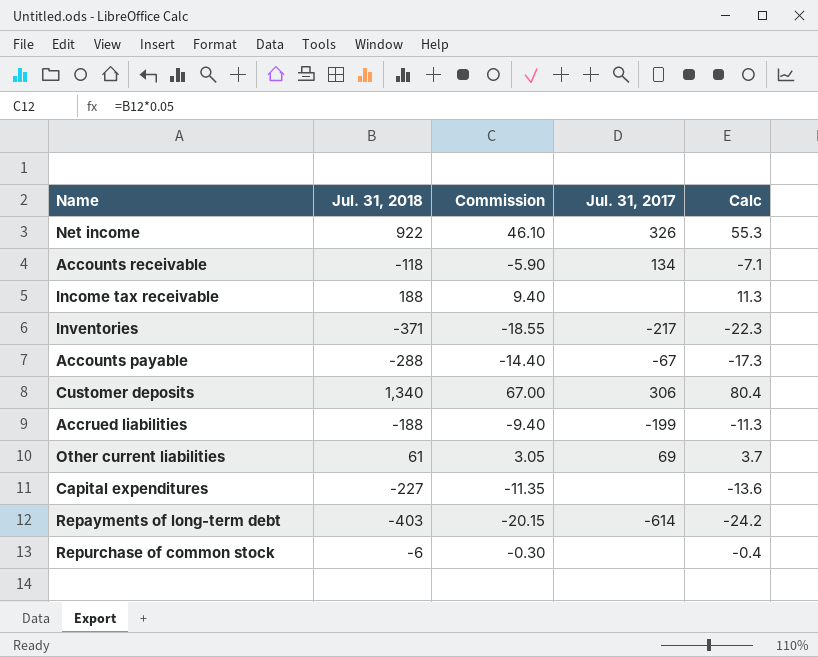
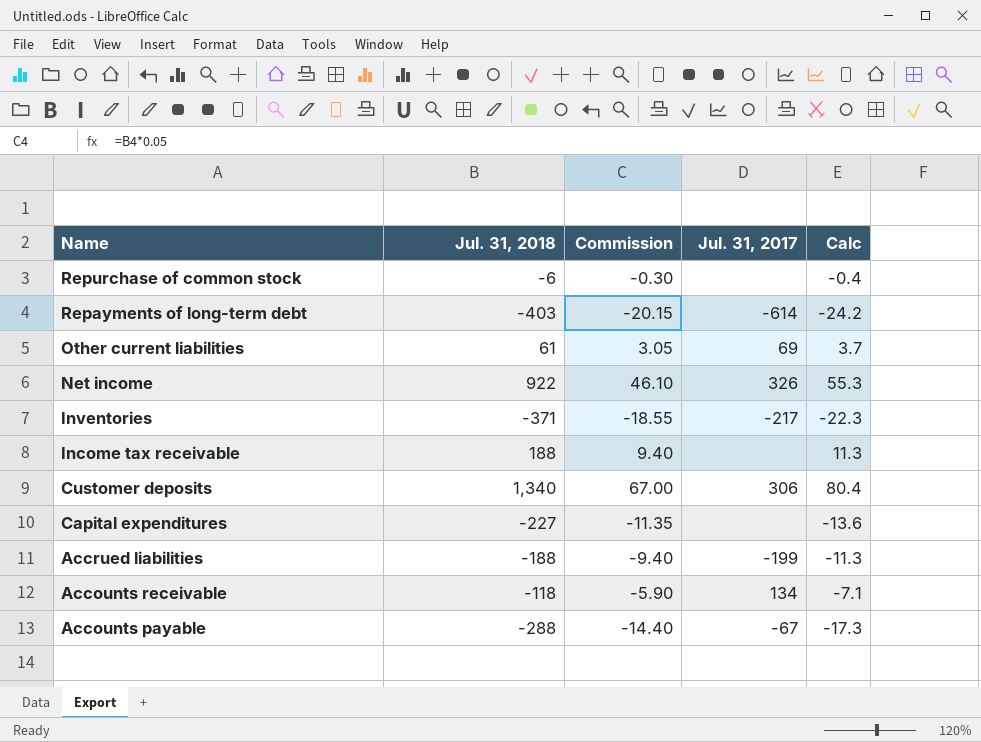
row order: none -> Name descending

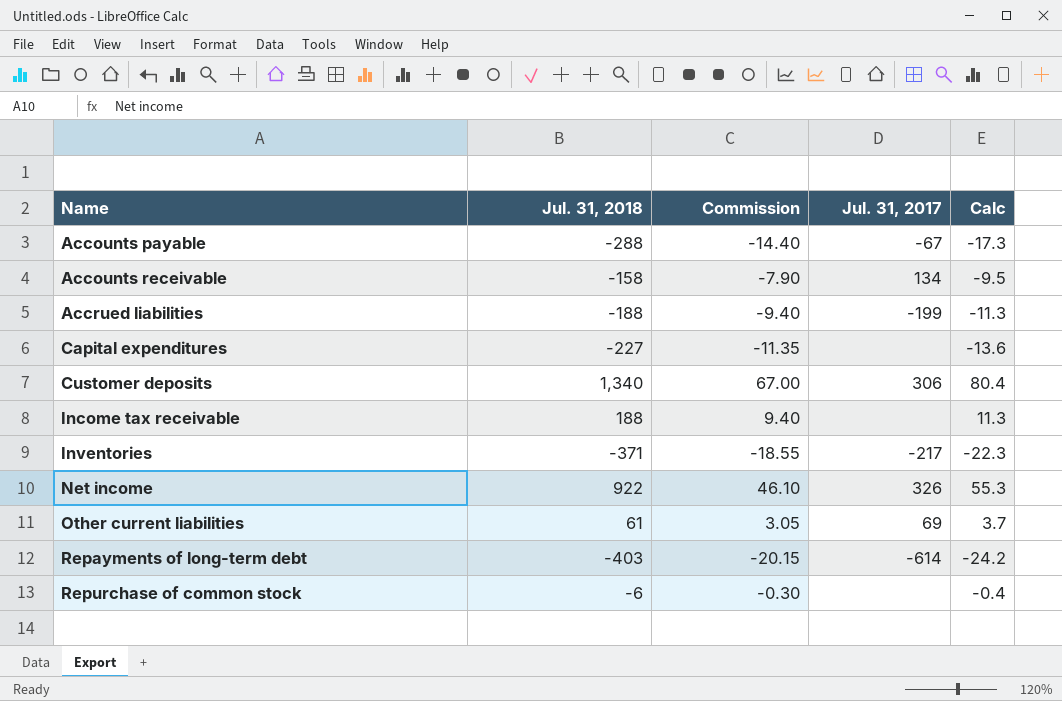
row order: Name descending -> Name ascending
Accounts receivable | Jul. 31, 2018: -118 -> -158
Accounts receivable | Commission: -5.90 -> -7.90
Accounts receivable | Calc: -7.1 -> -9.5

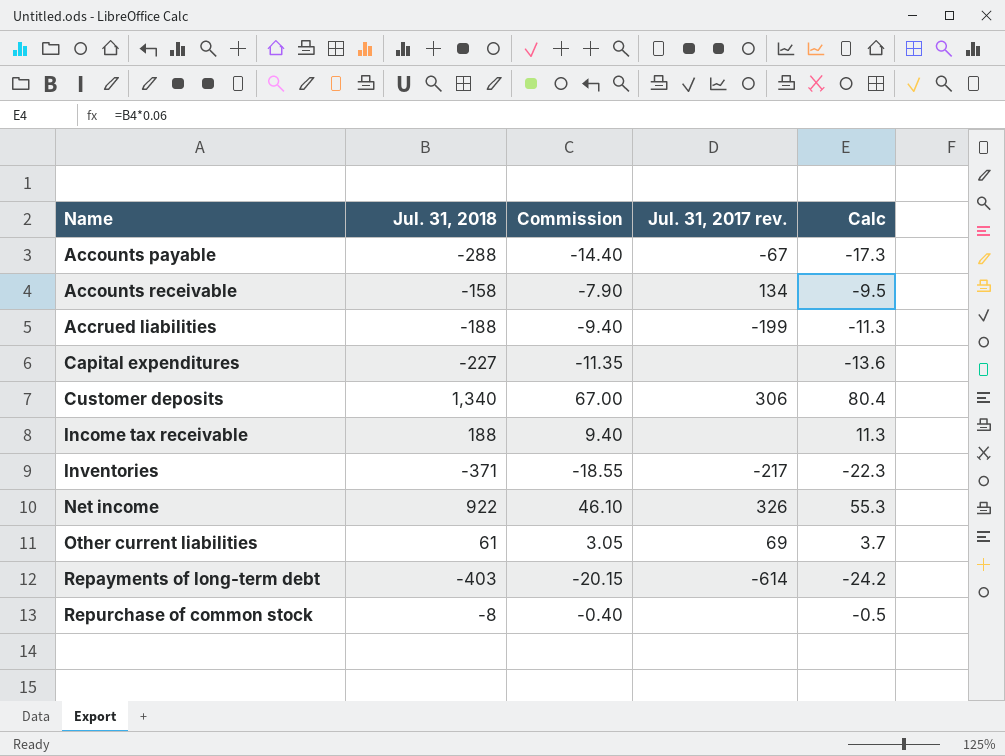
column name: Jul. 31, 2017 -> Jul. 31, 2017 rev.
Repurchase of common stock | Jul. 31, 2018: -6 -> -8
Repurchase of common stock | Commission: -0.30 -> -0.40
Repurchase of common stock | Calc: -0.4 -> -0.5

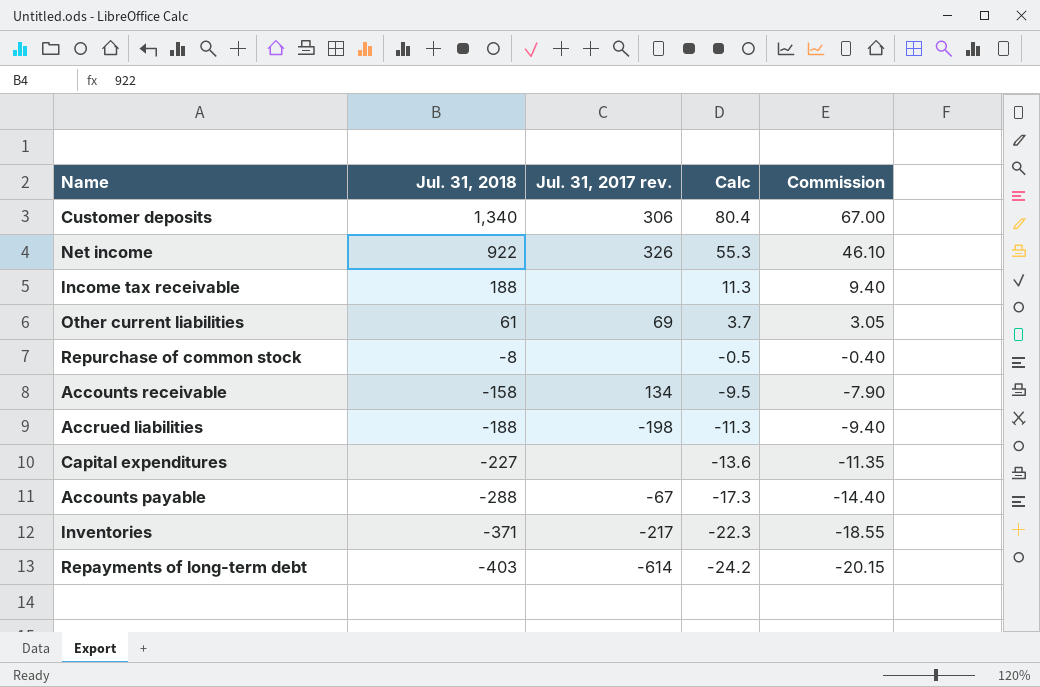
row order: Name ascending -> Jul. 31, 2018 descending
column Commission | position: 3 -> 5
Accrued liabilities | Jul. 31, 2017 rev.: -199 -> -198

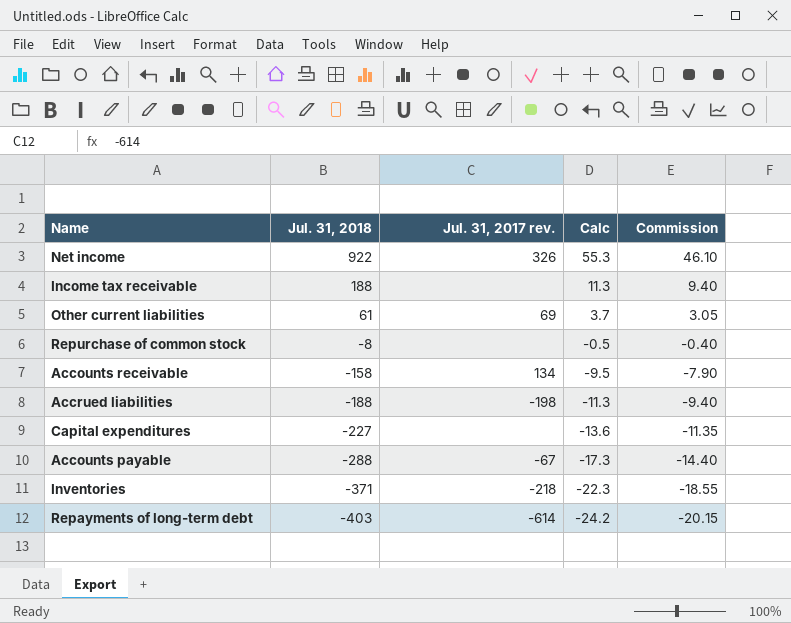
row Customer deposits: 1,340 | 306 | 80.4 | 67.00 -> none
Inventories | Jul. 31, 2017 rev.: -217 -> -218

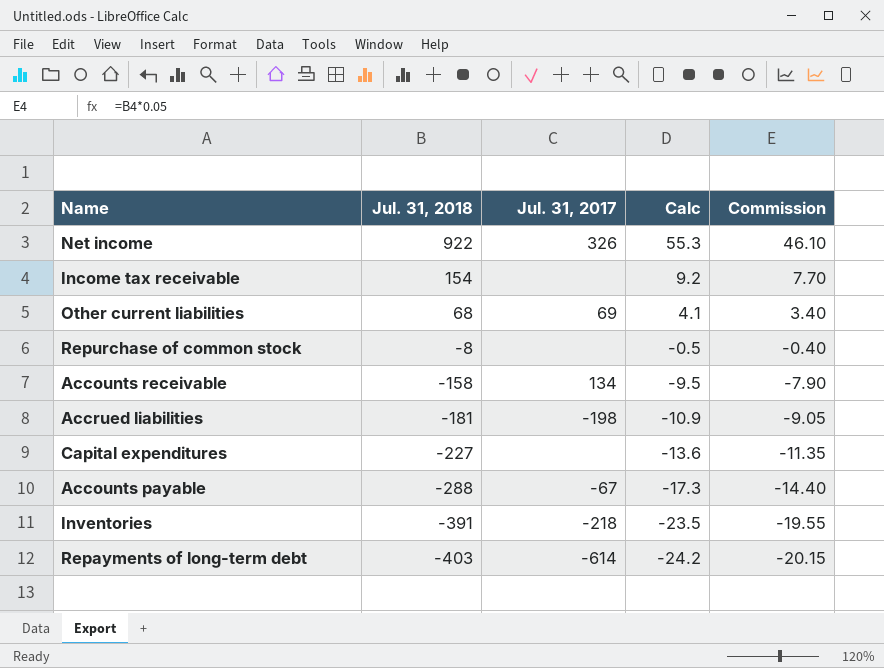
column name: Jul. 31, 2017 rev. -> Jul. 31, 2017
Income tax receivable | Jul. 31, 2018: 188 -> 154
Income tax receivable | Calc: 11.3 -> 9.2
Income tax receivable | Commission: 9.40 -> 7.70
Other current liabilities | Jul. 31, 2018: 61 -> 68
Other current liabilities | Calc: 3.7 -> 4.1
Other current liabilities | Commission: 3.05 -> 3.40
Accrued liabilities | Jul. 31, 2018: -188 -> -181
Accrued liabilities | Calc: -11.3 -> -10.9
Accrued liabilities | Commission: -9.40 -> -9.05
Inventories | Jul. 31, 2018: -371 -> -391
Inventories | Calc: -22.3 -> -23.5
Inventories | Commission: -18.55 -> -19.55

